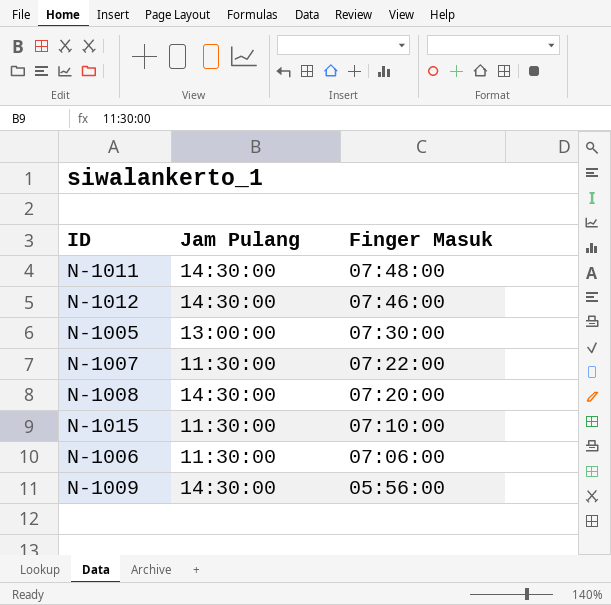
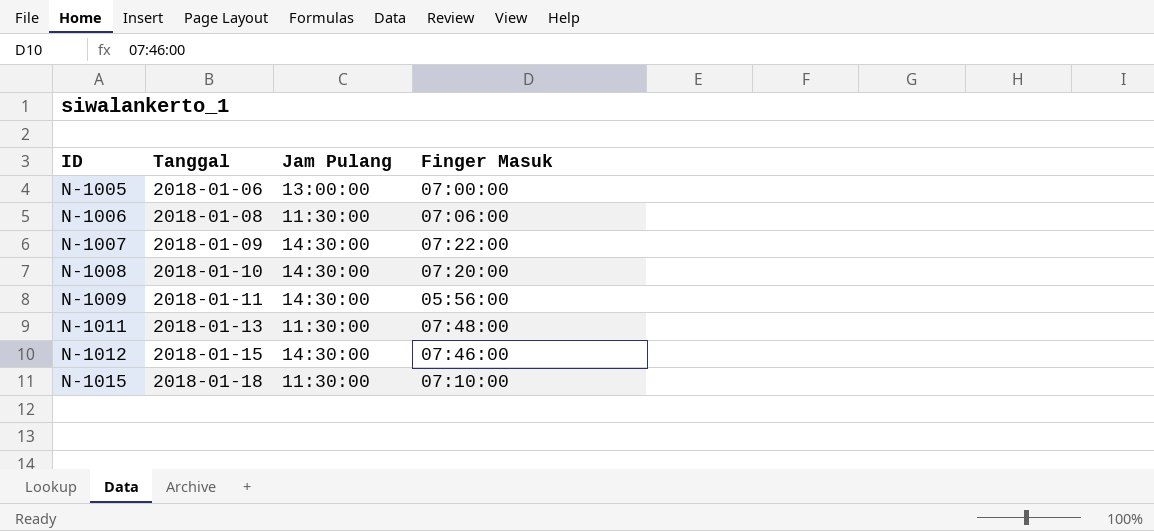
row order: Finger Masuk descending -> ID ascending
column Tanggal | position: none -> 2
N-1005 | Finger Masuk: 07:30:00 -> 07:00:00
N-1007 | Jam Pulang: 11:30:00 -> 14:30:00
N-1011 | Jam Pulang: 14:30:00 -> 11:30:00

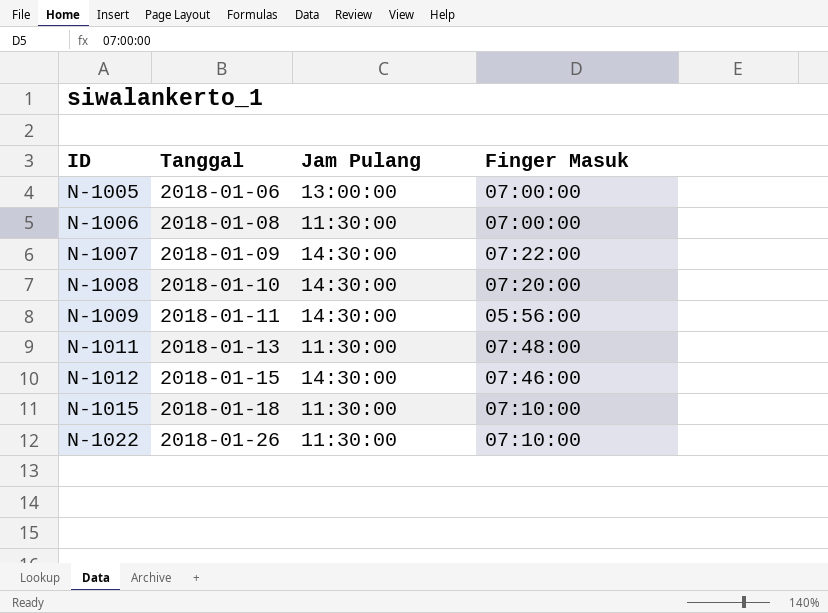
N-1006 | Finger Masuk: 07:06:00 -> 07:00:00
row N-1022: none -> 2018-01-26 | 11:30:00 | 07:10:00

